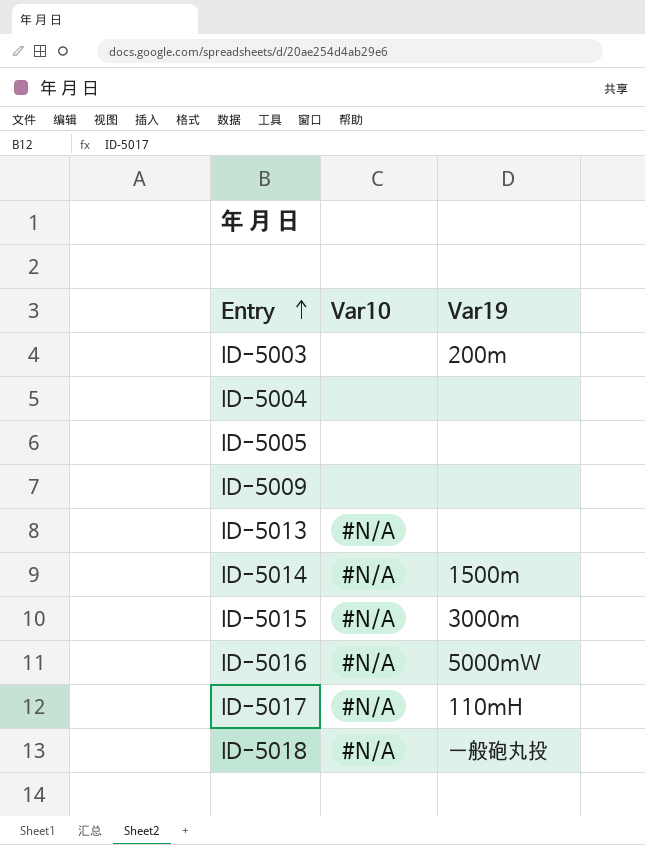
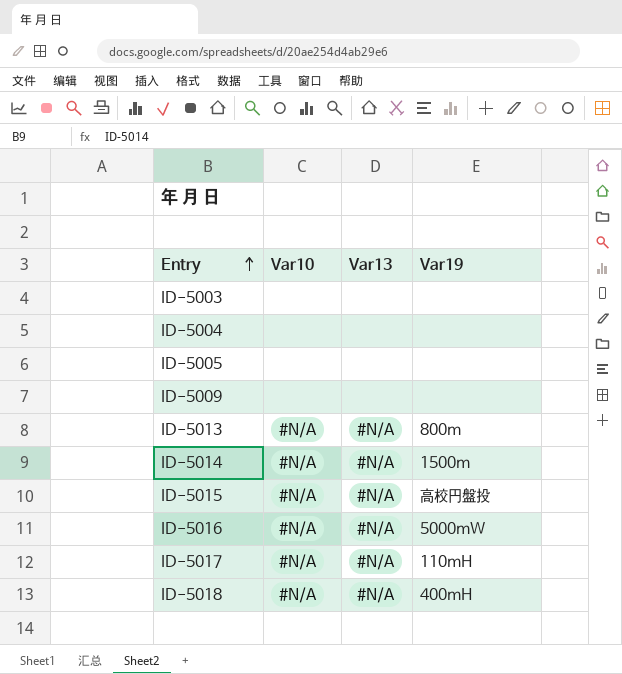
column Var13 | position: none -> 3
ID-5003 | Var19: 200m -> none
ID-5013 | Var19: none -> 800m
ID-5015 | Var19: 3000m -> 高校円盤投
ID-5018 | Var19: 一般砲丸投 -> 400mH

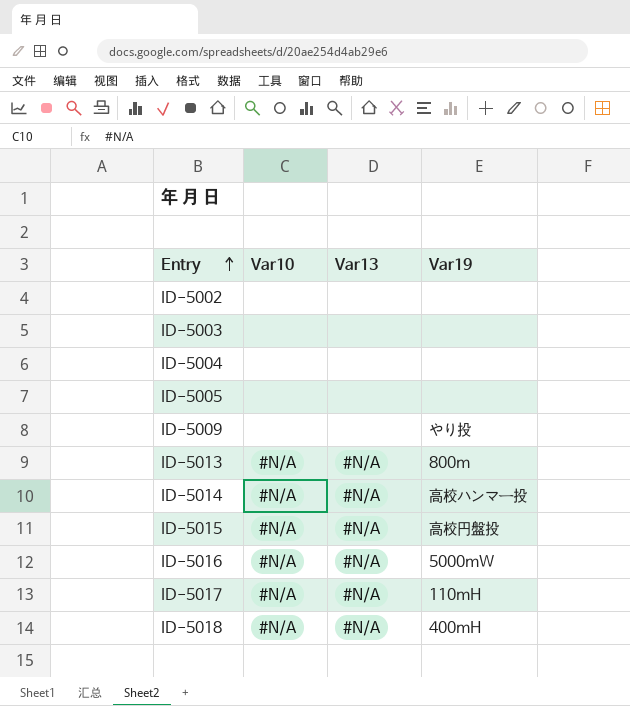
row ID-5002: none -> none | none | none
ID-5009 | Var19: none -> やり投
ID-5014 | Var19: 1500m -> 高校ハンマー投

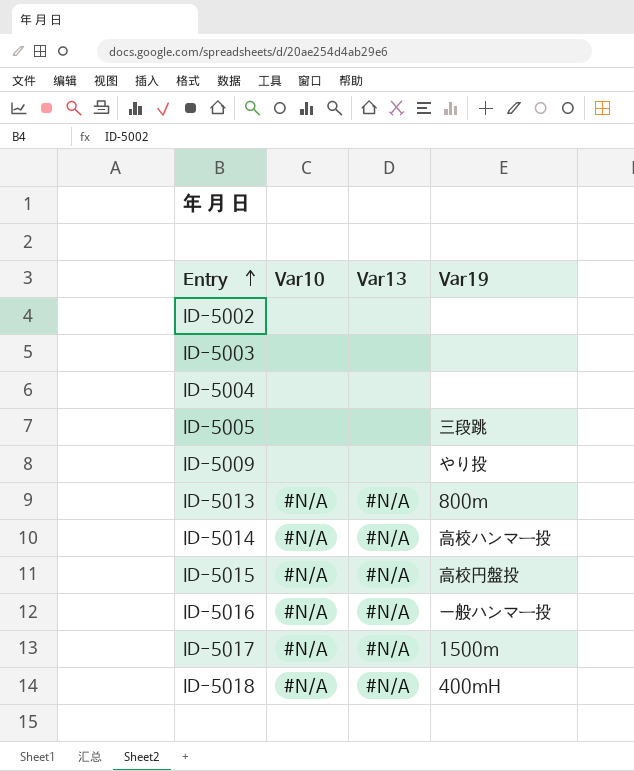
ID-5005 | Var19: none -> 三段跳
ID-5016 | Var19: 5000mW -> 一般ハンマー投
ID-5017 | Var19: 110mH -> 1500m

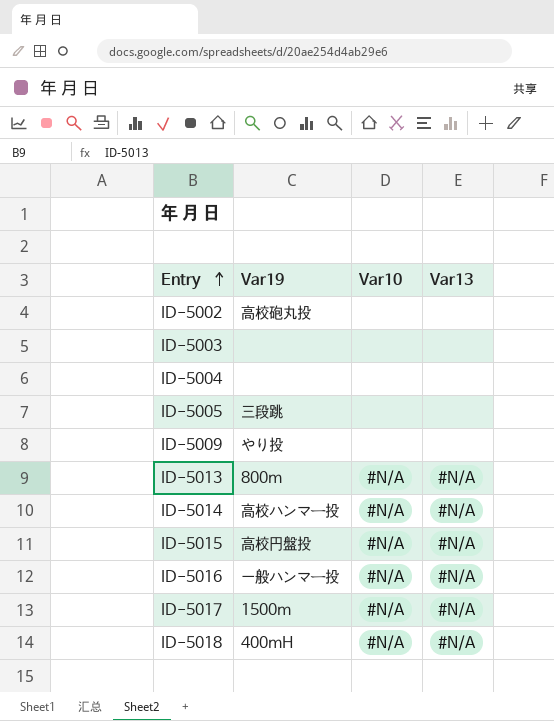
column Var19 | position: 4 -> 2
ID-5002 | Var19: none -> 高校砲丸投

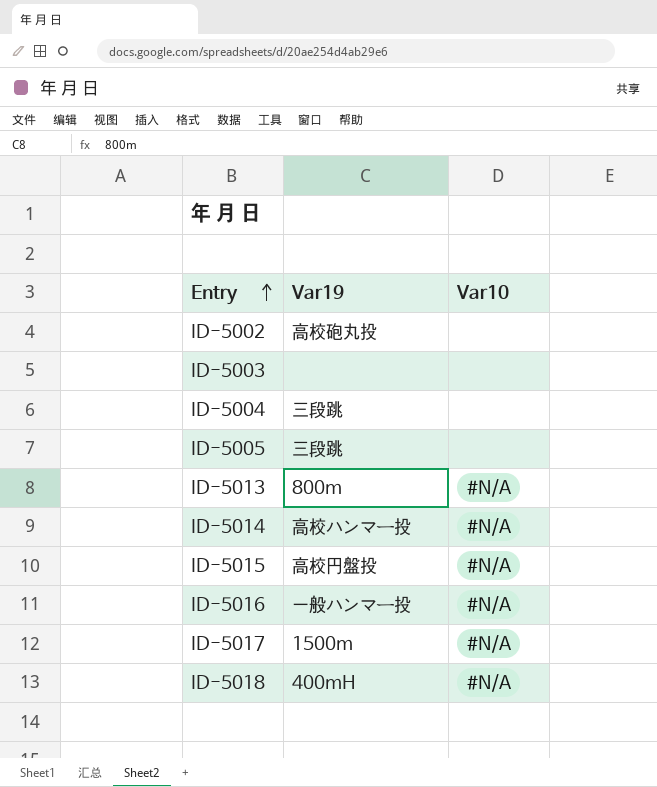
column Var13 | position: 4 -> none
row ID-5009: やり投 | none | none -> none
ID-5004 | Var19: none -> 三段跳

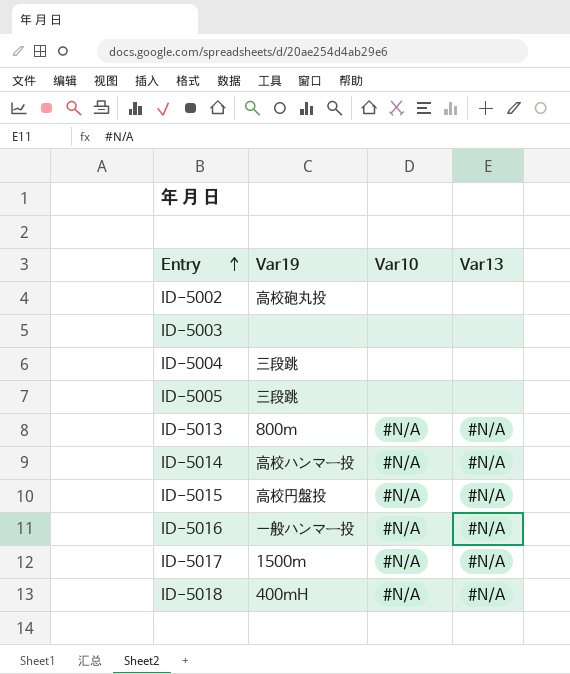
column Var13 | position: none -> 4

